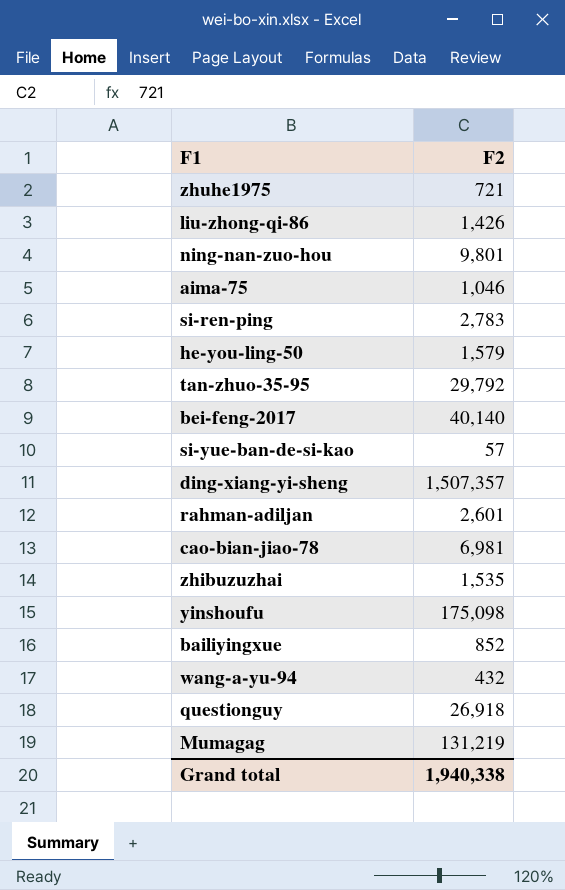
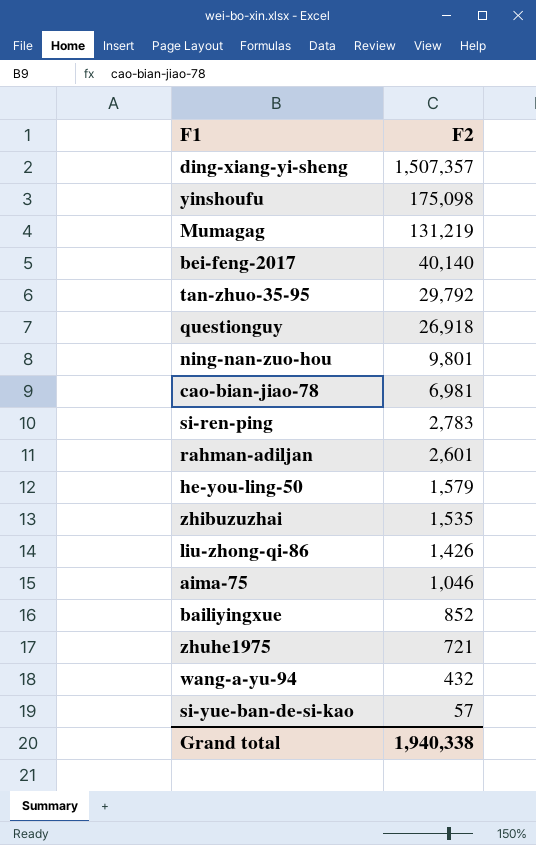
row order: none -> F2 descending

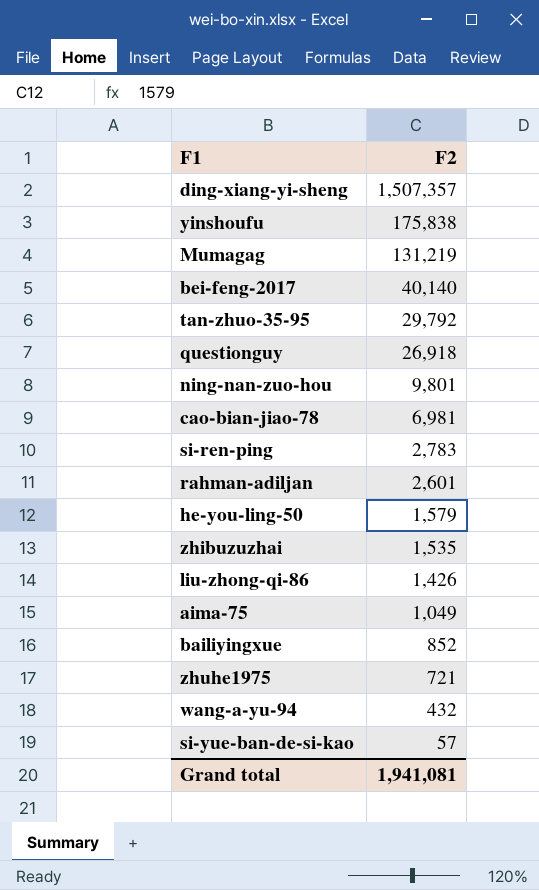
yinshoufu | F2: 175,098 -> 175,838
aima-75 | F2: 1,046 -> 1,049
Grand total | F2: 1,940,338 -> 1,941,081

